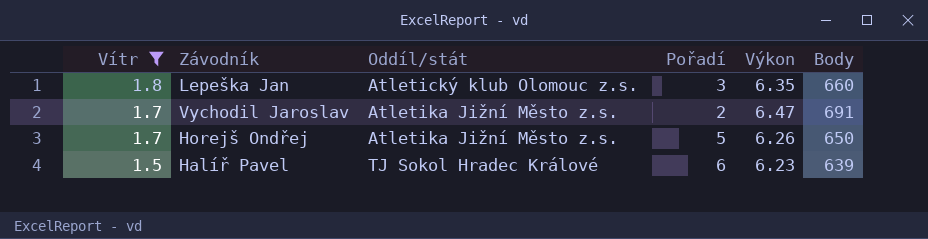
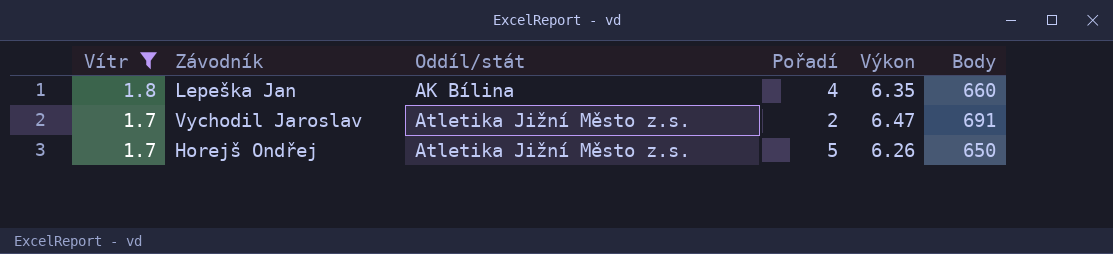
row Halíř Pavel: 1.5 | TJ Sokol Hradec Králové | 6 | 6.23 | 639 -> none
Lepeška Jan | Oddíl/stát: Atletický klub Olomouc z.s. -> AK Bílina
Lepeška Jan | Pořadí: 3 -> 4

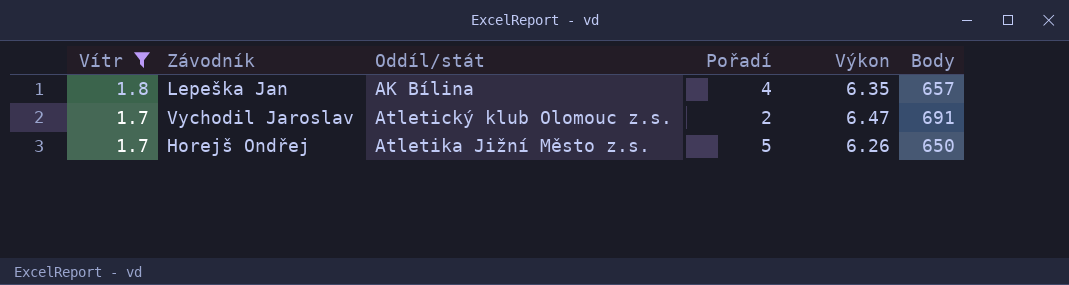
Lepeška Jan | Body: 660 -> 657
Vychodil Jaroslav | Oddíl/stát: Atletika Jižní Město z.s. -> Atletický klub Olomouc z.s.

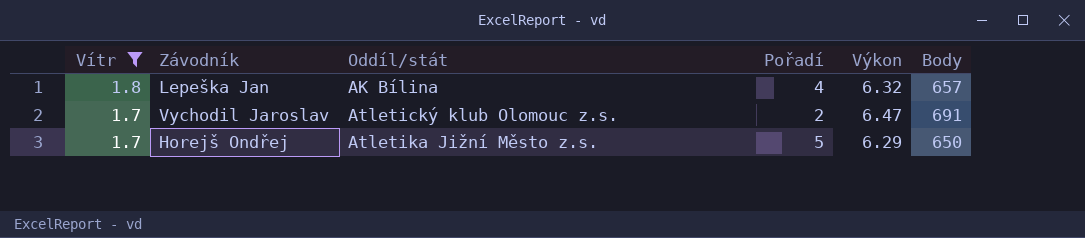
Lepeška Jan | Výkon: 6.35 -> 6.32
Horejš Ondřej | Výkon: 6.26 -> 6.29

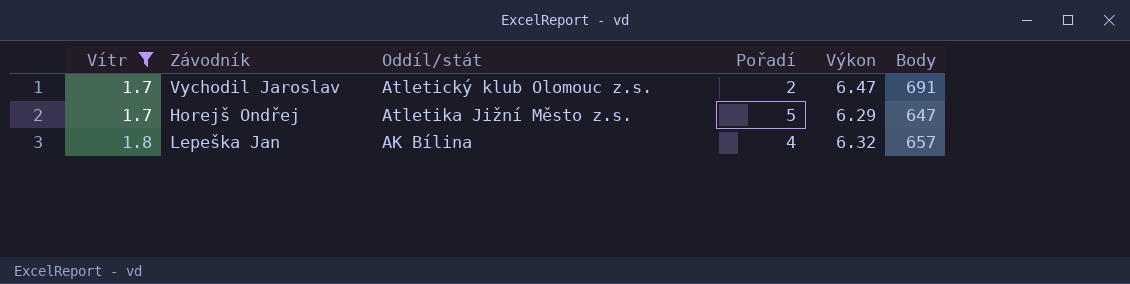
row order: Vítr descending -> Vítr ascending
Horejš Ondřej | Body: 650 -> 647

